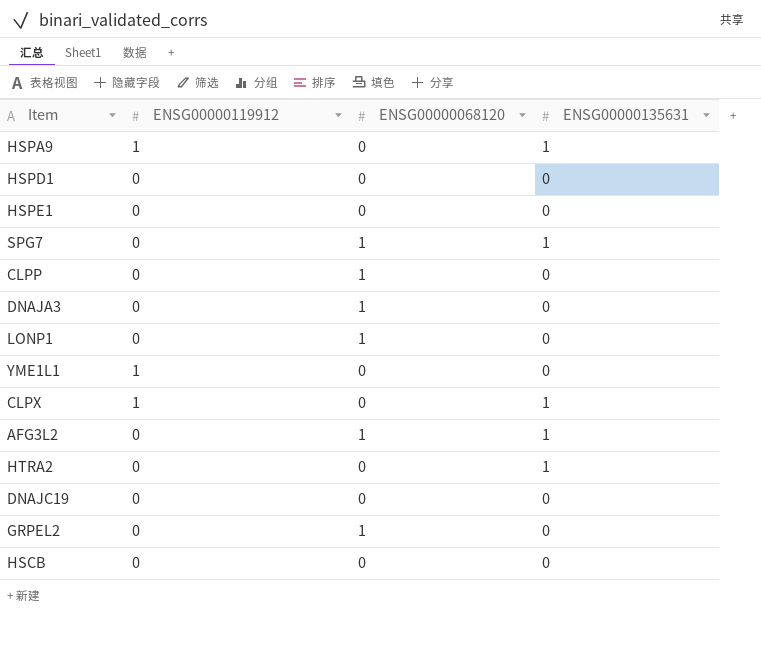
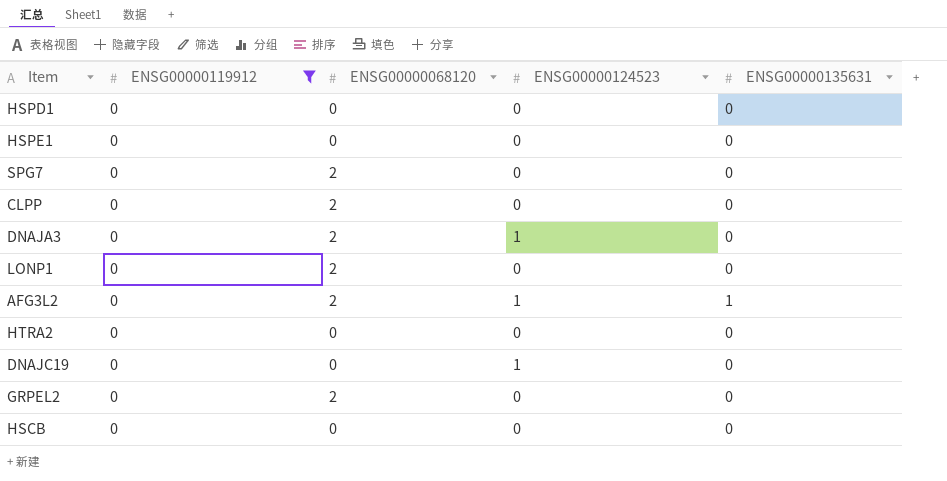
filter: none -> ENSG00000119912 = 0
column ENSG00000124523 | position: none -> 4
SPG7 | ENSG00000068120: 1 -> 2
SPG7 | ENSG00000135631: 1 -> 0
CLPP | ENSG00000068120: 1 -> 2
DNAJA3 | ENSG00000068120: 1 -> 2
LONP1 | ENSG00000068120: 1 -> 2
AFG3L2 | ENSG00000068120: 1 -> 2
HTRA2 | ENSG00000135631: 1 -> 0
GRPEL2 | ENSG00000068120: 1 -> 2

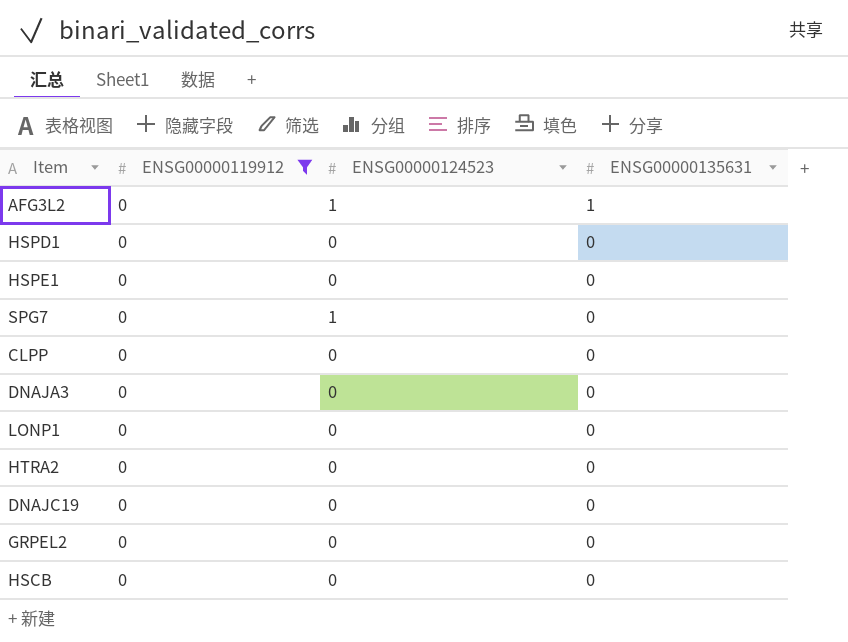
row order: none -> ENSG00000135631 descending
column ENSG00000068120 | position: 3 -> none
SPG7 | ENSG00000124523: 0 -> 1
DNAJA3 | ENSG00000124523: 1 -> 0
DNAJC19 | ENSG00000124523: 1 -> 0

